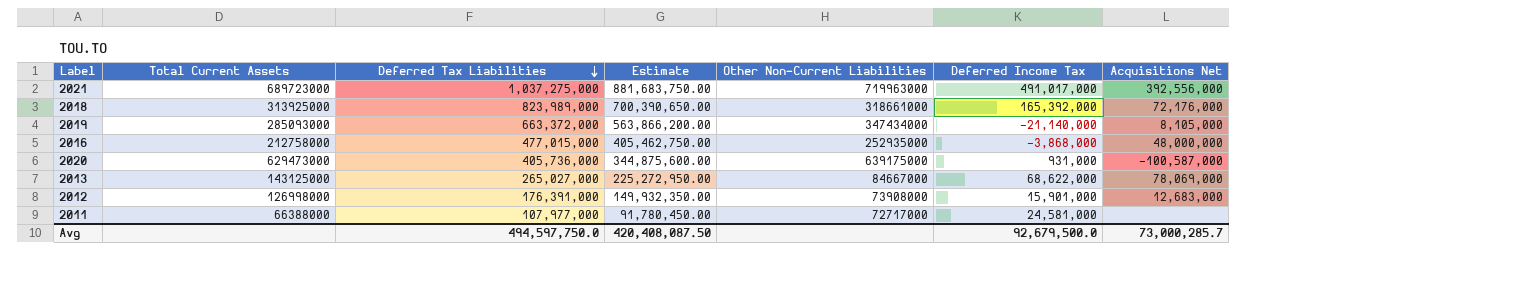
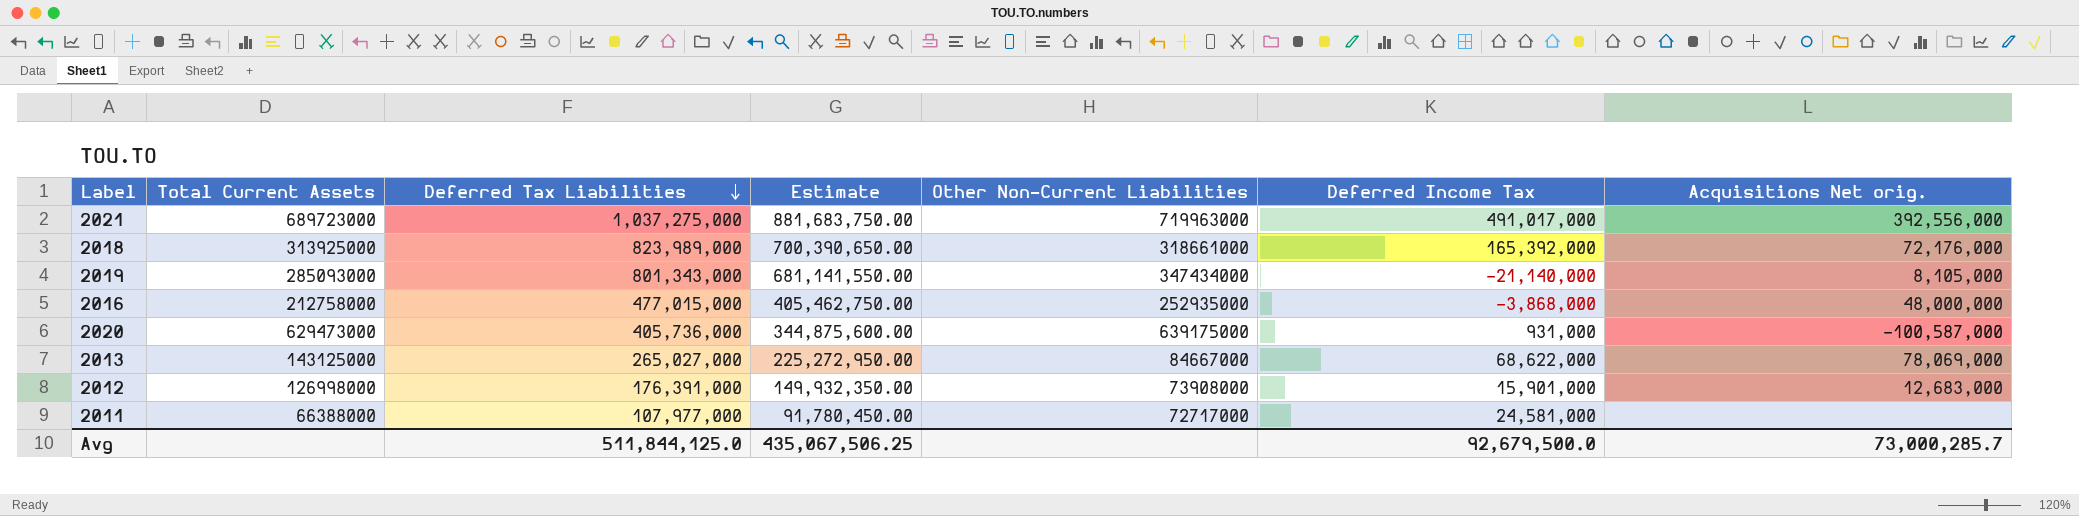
column name: Acquisitions Net -> Acquisitions Net orig.
2019 | Deferred Tax Liabilities: 663,372,000 -> 801,343,000
2019 | Estimate: 563,866,200.00 -> 681,141,550.00
Avg | Deferred Tax Liabilities: 494,597,750.0 -> 511,844,125.0
Avg | Estimate: 420,408,087.50 -> 435,067,506.25

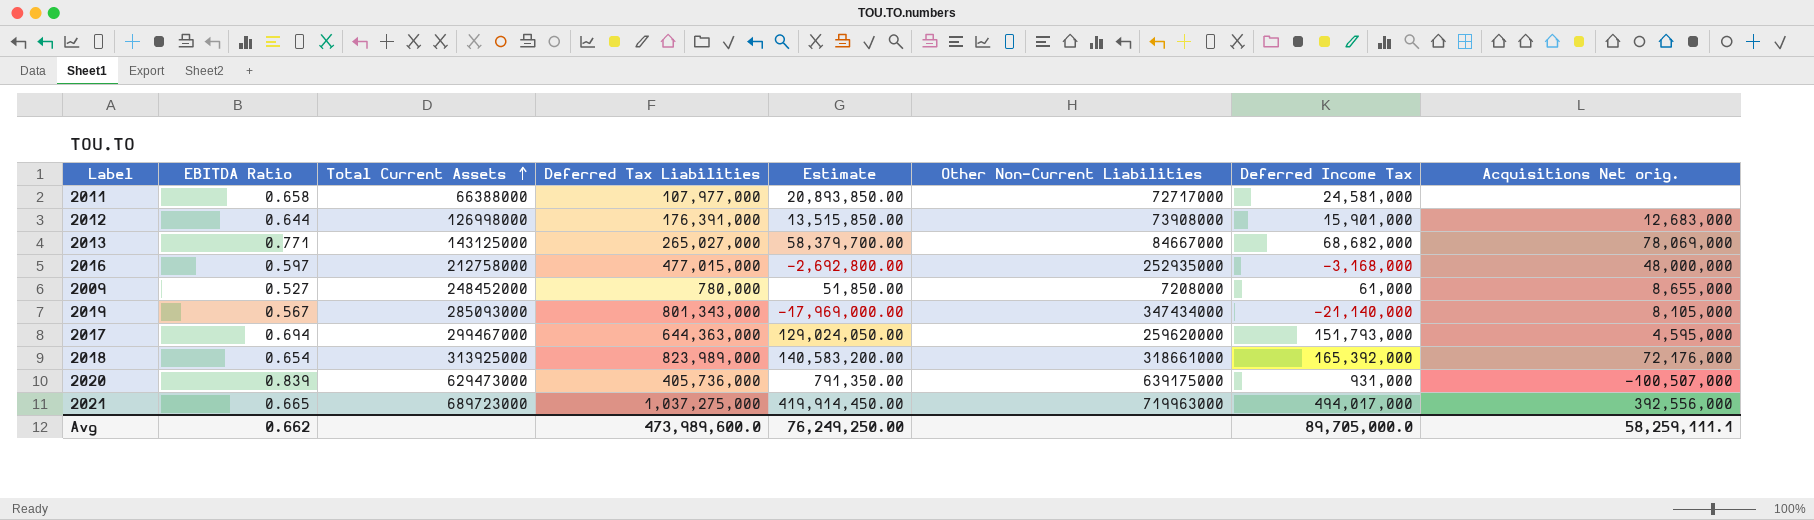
row order: Deferred Tax Liabilities descending -> Total Current Assets ascending
column EBITDA Ratio | position: none -> 2
column Estimate | formula: [Deferred Tax Liabilities] * 0.85 -> [Deferred Income Tax] * 0.85
2013 | Deferred Income Tax: 68,622,000 -> 68,682,000
2016 | Deferred Income Tax: -3,868,000 -> -3,168,000
row 2009: none -> 0.527 | 248452000 | 780,000 | 51,850.00 | 7208000 | 61,000 | 8,655,000
row 2017: none -> 0.694 | 299467000 | 644,363,000 | 129,024,050.00 | 259620000 | 151,793,000 | 4,595,000
2020 | Acquisitions Net orig.: -100,587,000 -> -100,507,000
2021 | Deferred Income Tax: 491,017,000 -> 494,017,000
Avg | Deferred Tax Liabilities: 511,844,125.0 -> 473,989,600.0
Avg | Estimate: 435,067,506.25 -> 76,249,250.00
Avg | Deferred Income Tax: 92,679,500.0 -> 89,705,000.0
Avg | Acquisitions Net orig.: 73,000,285.7 -> 58,259,111.1

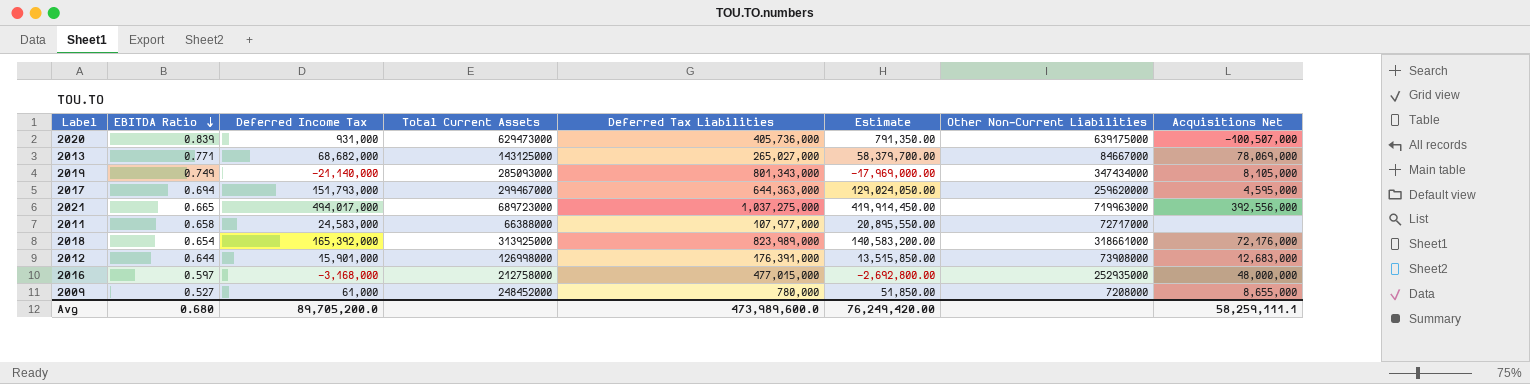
row order: Total Current Assets ascending -> EBITDA Ratio descending
column Deferred Income Tax | position: 7 -> 3
column name: Acquisitions Net orig. -> Acquisitions Net
2019 | EBITDA Ratio: 0.567 -> 0.749
2011 | Deferred Income Tax: 24,581,000 -> 24,583,000
2011 | Estimate: 20,893,850.00 -> 20,895,550.00
Avg | EBITDA Ratio: 0.662 -> 0.680
Avg | Deferred Income Tax: 89,705,000.0 -> 89,705,200.0
Avg | Estimate: 76,249,250.00 -> 76,249,420.00

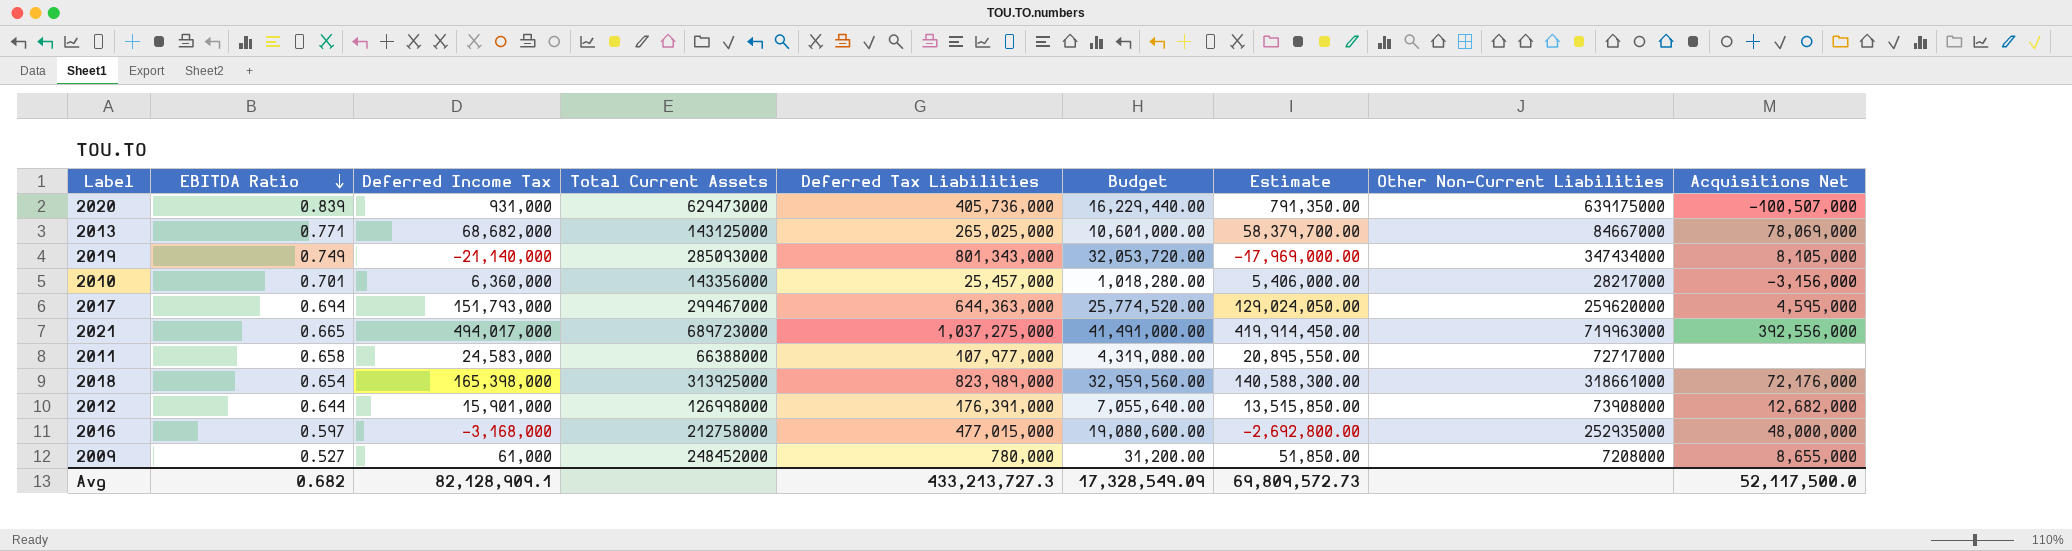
column Budget | formula: none -> [Deferred Tax Liabilities] * 0.04
2013 | Deferred Tax Liabilities: 265,027,000 -> 265,025,000
row 2010: none -> 0.701 | 6,360,000 | 143356000 | 25,457,000 | 1,018,280.00 | 5,406,000.00 | 28217000 | -3,156,000
2018 | Deferred Income Tax: 165,392,000 -> 165,398,000
2018 | Estimate: 140,583,200.00 -> 140,588,300.00
2012 | Acquisitions Net: 12,683,000 -> 12,682,000
Avg | EBITDA Ratio: 0.680 -> 0.682
Avg | Deferred Income Tax: 89,705,200.0 -> 82,128,909.1
Avg | Deferred Tax Liabilities: 473,989,600.0 -> 433,213,727.3
Avg | Estimate: 76,249,420.00 -> 69,809,572.73
Avg | Acquisitions Net: 58,259,111.1 -> 52,117,500.0

